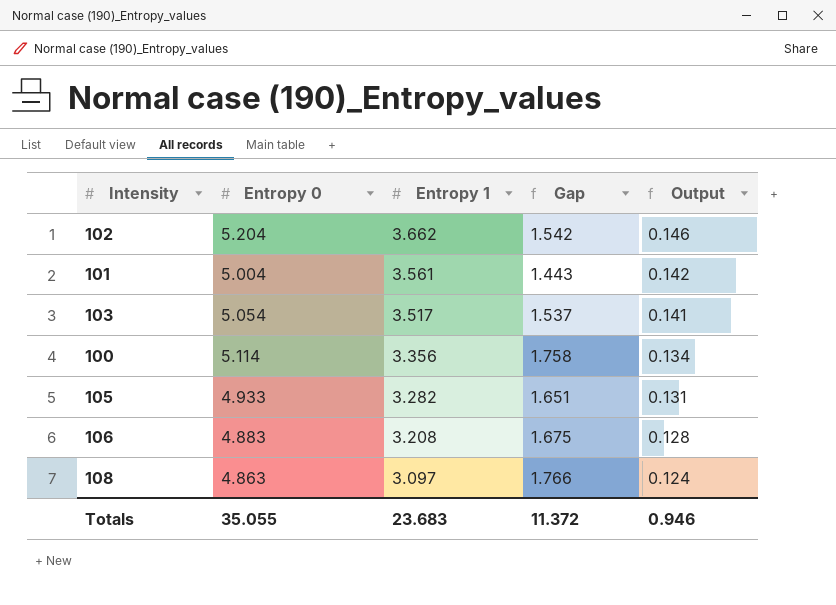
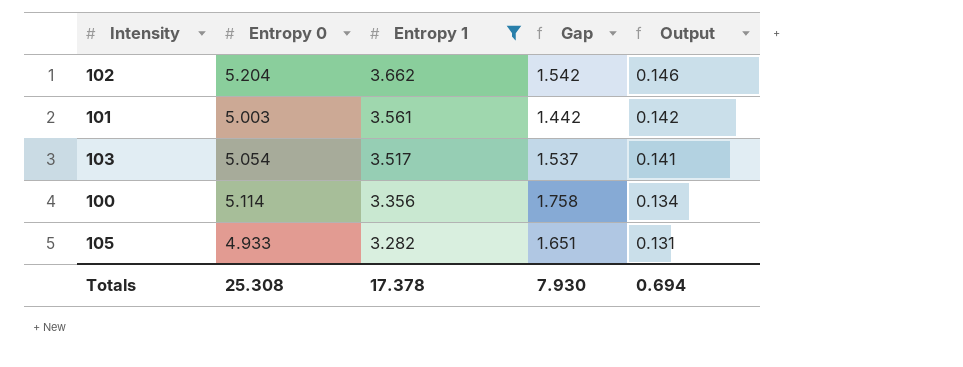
filter: none -> Entropy 1 >= 3.282
101 | Entropy 0: 5.004 -> 5.003
101 | Gap: 1.443 -> 1.442
Totals | Entropy 0: 35.055 -> 25.308
Totals | Entropy 1: 23.683 -> 17.378
Totals | Gap: 11.372 -> 7.930
Totals | Output: 0.946 -> 0.694

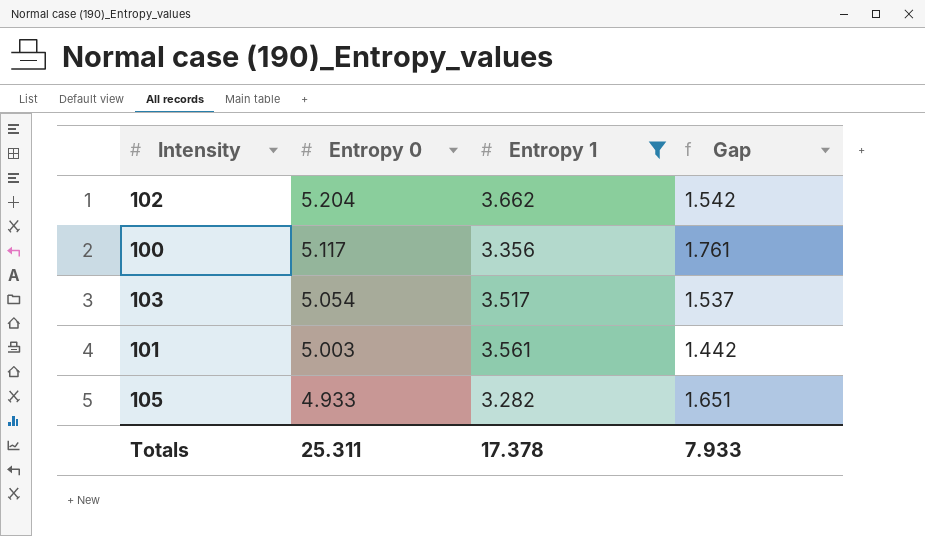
row order: Entropy 1 descending -> Entropy 0 descending
column Output | formula: [Entropy 1] * 0.04 -> none
100 | Entropy 0: 5.114 -> 5.117
100 | Gap: 1.758 -> 1.761
Totals | Entropy 0: 25.308 -> 25.311
Totals | Gap: 7.930 -> 7.933

